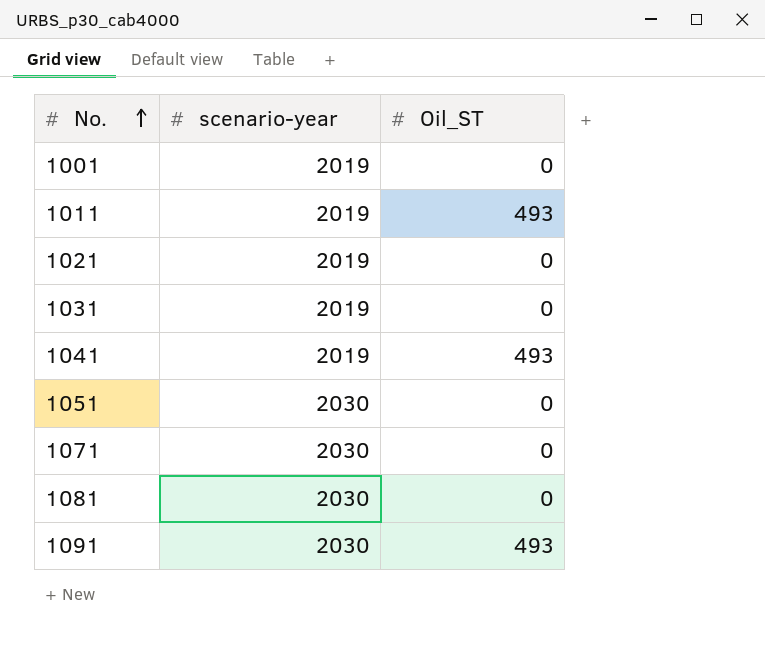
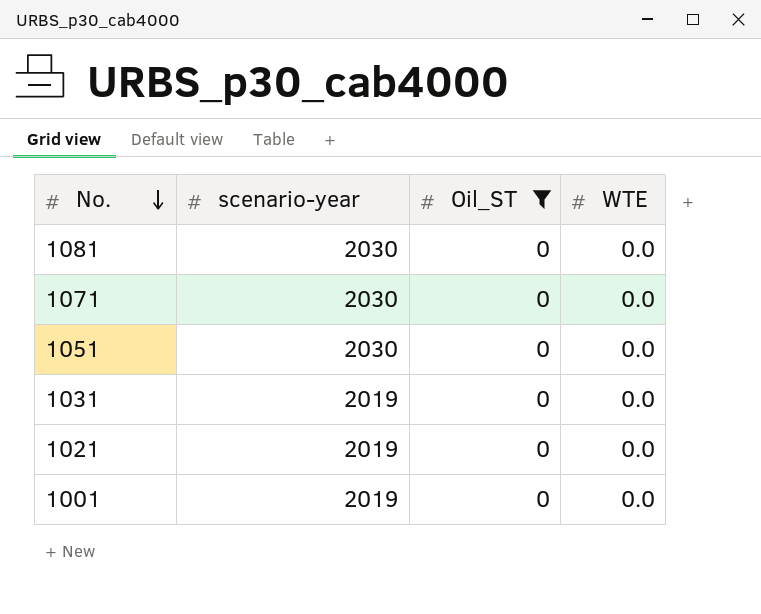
filter: none -> Oil_ST = 0
row order: No. ascending -> No. descending
column WTE | position: none -> 4

